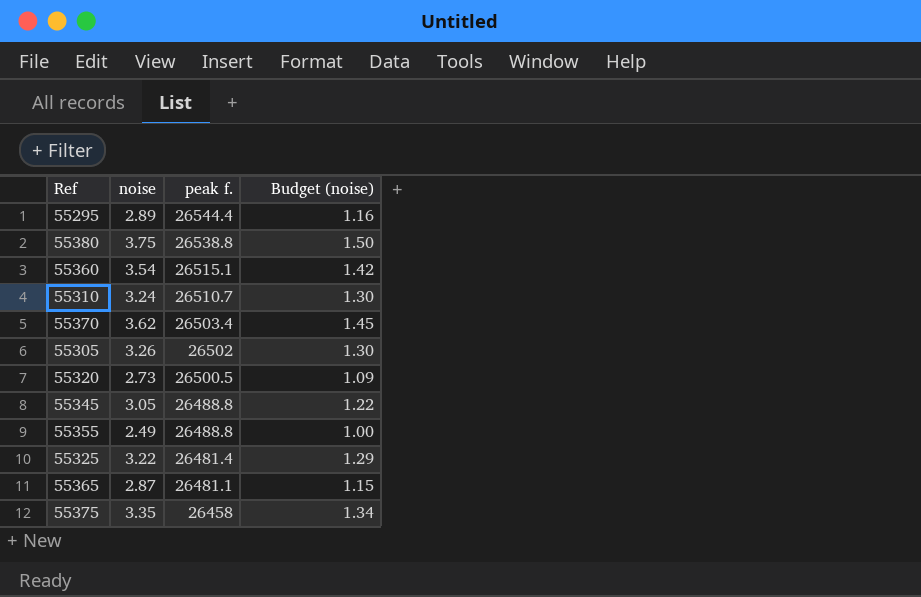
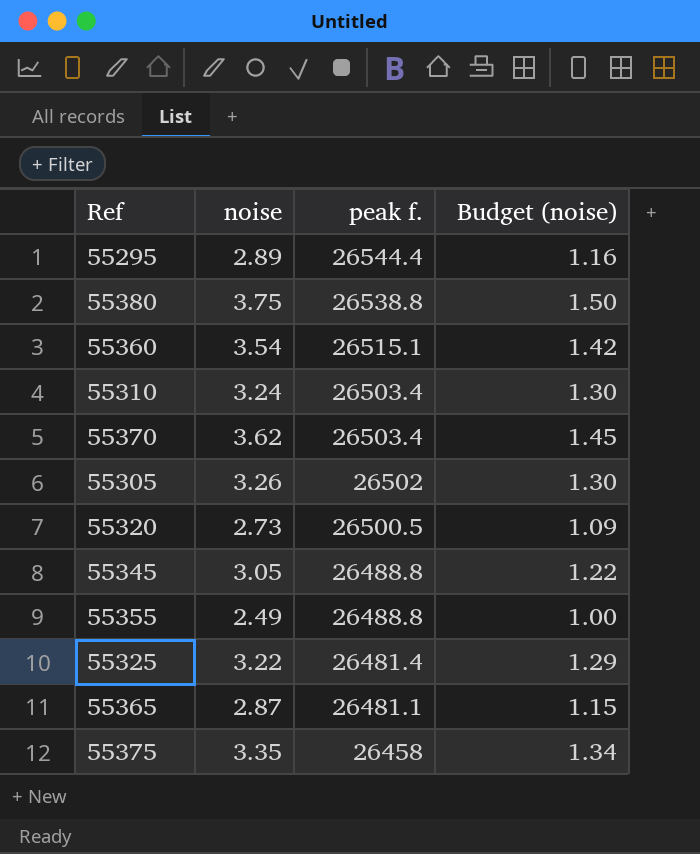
55310 | peak f.: 26510.7 -> 26503.4

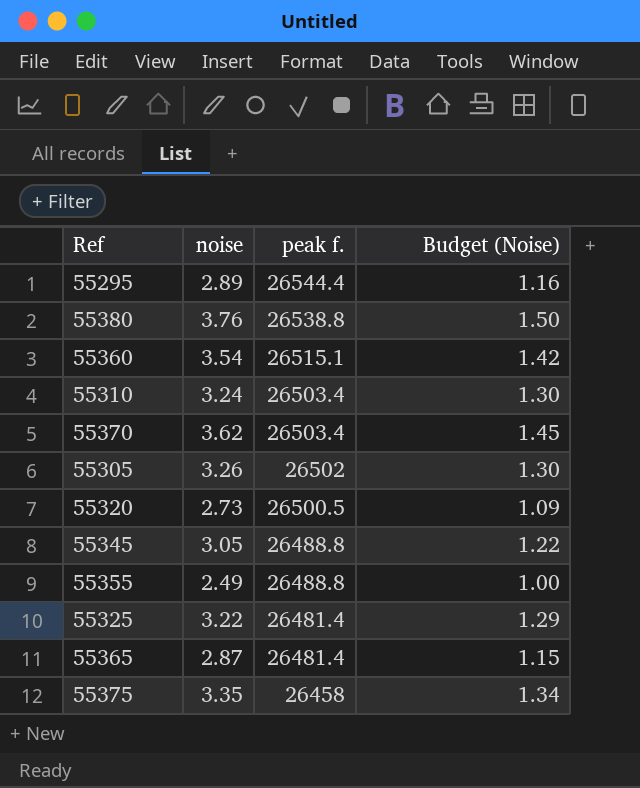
column name: Budget (noise) -> Budget (Noise)
55380 | noise: 3.75 -> 3.76
55365 | peak f.: 26481.1 -> 26481.4

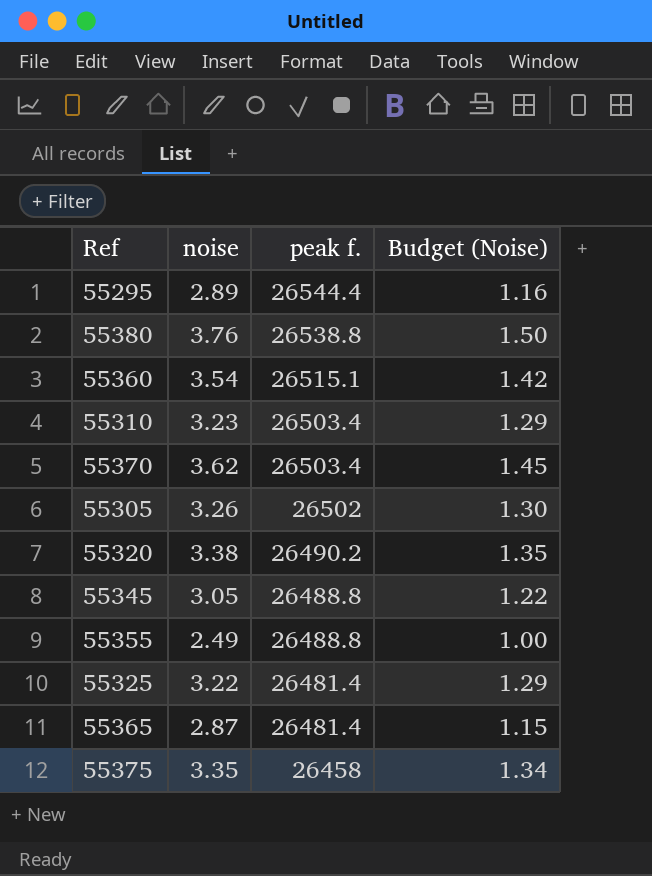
55310 | noise: 3.24 -> 3.23
55310 | Budget (Noise): 1.30 -> 1.29
55320 | noise: 2.73 -> 3.38
55320 | peak f.: 26500.5 -> 26490.2
55320 | Budget (Noise): 1.09 -> 1.35

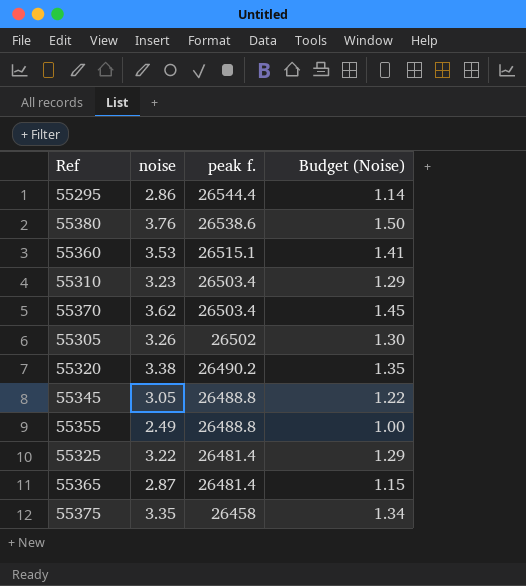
55295 | noise: 2.89 -> 2.86
55295 | Budget (Noise): 1.16 -> 1.14
55380 | peak f.: 26538.8 -> 26538.6
55360 | noise: 3.54 -> 3.53
55360 | Budget (Noise): 1.42 -> 1.41

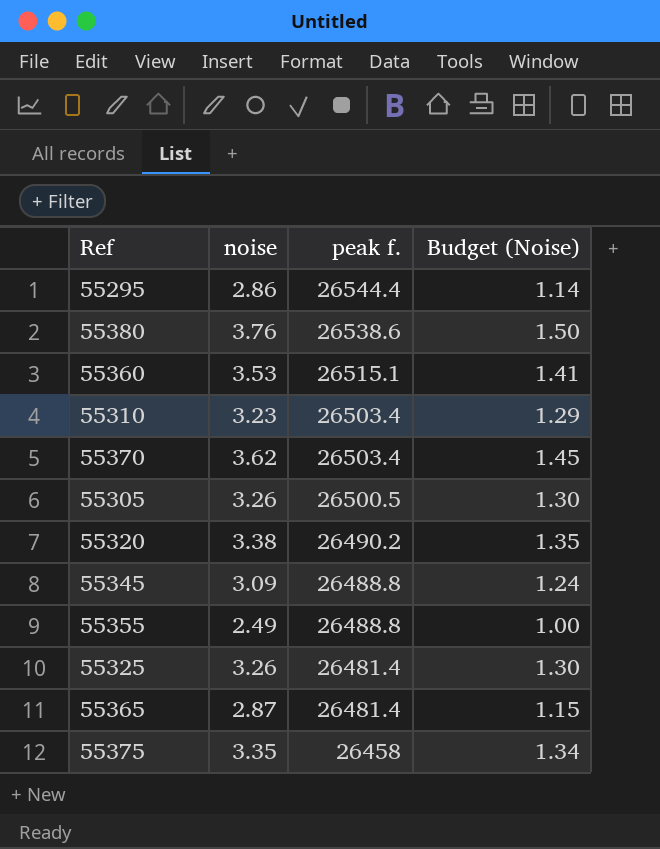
55305 | peak f.: 26502 -> 26500.5
55345 | noise: 3.05 -> 3.09
55345 | Budget (Noise): 1.22 -> 1.24
55325 | noise: 3.22 -> 3.26
55325 | Budget (Noise): 1.29 -> 1.30

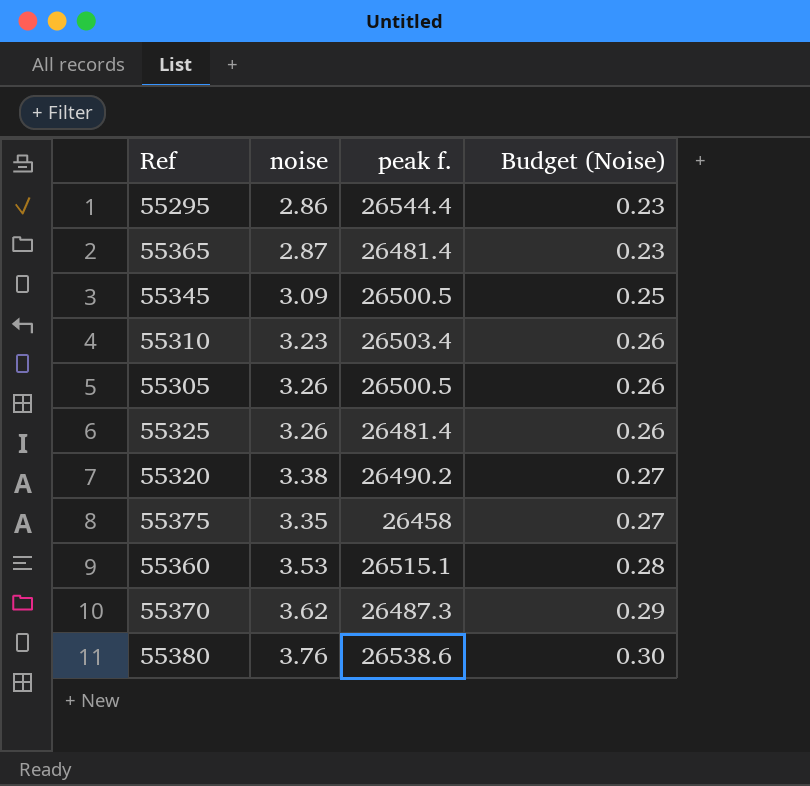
row order: peak f. descending -> Budget (Noise) ascending
column Budget (Noise) | formula: [noise] * 0.4 -> [noise] * 0.08
row 55355: 2.49 | 26488.8 | 1.00 -> none
55345 | peak f.: 26488.8 -> 26500.5
55370 | peak f.: 26503.4 -> 26487.3

